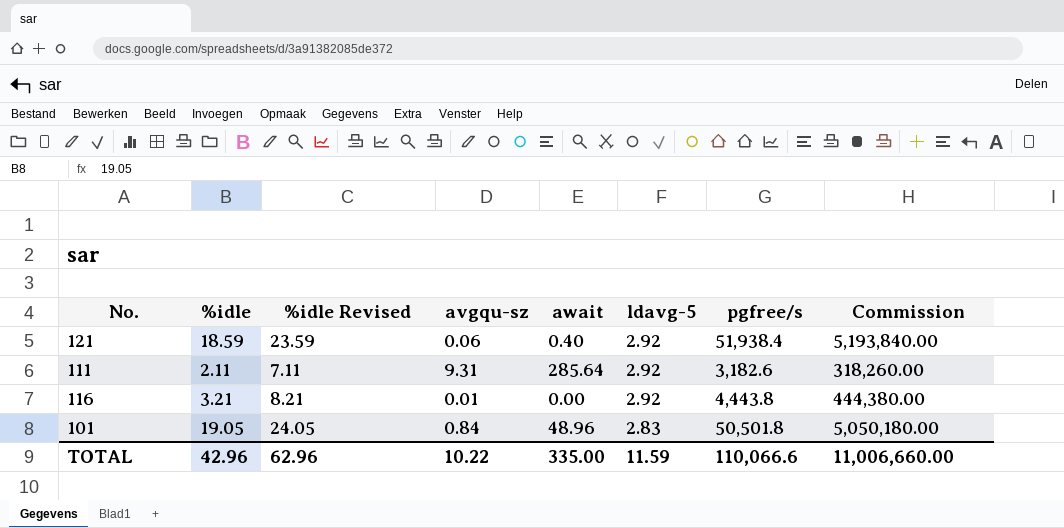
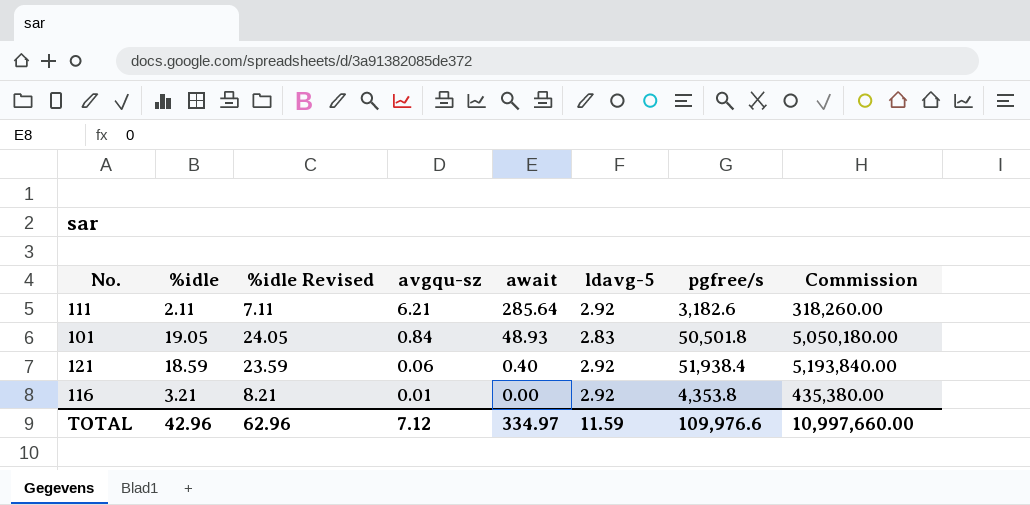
row order: ldavg-5 descending -> avgqu-sz descending
111 | avgqu-sz: 9.31 -> 6.21
101 | await: 48.96 -> 48.93
116 | pgfree/s: 4,443.8 -> 4,353.8
116 | Commission: 444,380.00 -> 435,380.00
TOTAL | avgqu-sz: 10.22 -> 7.12
TOTAL | await: 335.00 -> 334.97
TOTAL | pgfree/s: 110,066.6 -> 109,976.6
TOTAL | Commission: 11,006,660.00 -> 10,997,660.00

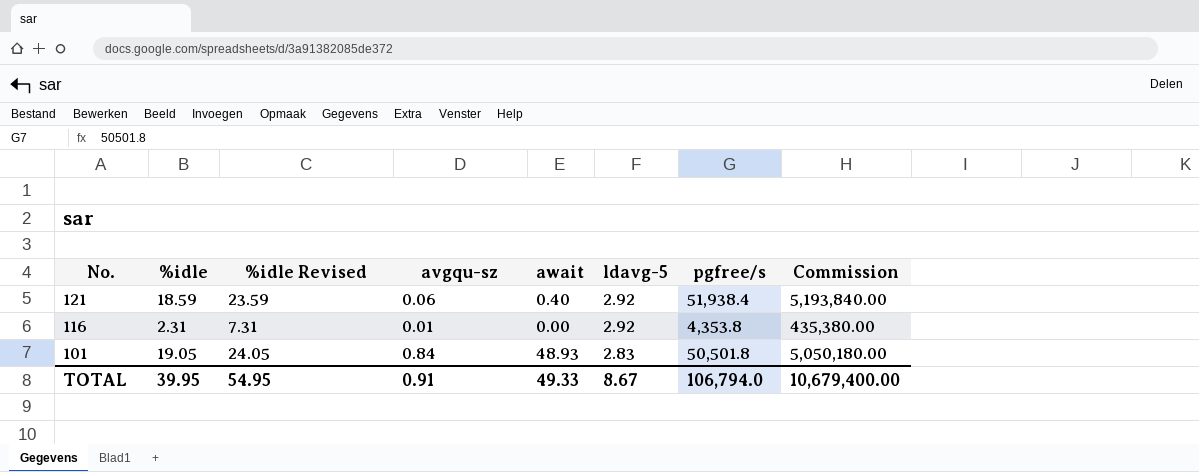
row order: avgqu-sz descending -> No. descending
row 111: 2.11 | 7.11 | 6.21 | 285.64 | 2.92 | 3,182.6 | 318,260.00 -> none
116 | %idle: 3.21 -> 2.31
116 | %idle Revised: 8.21 -> 7.31
TOTAL | %idle: 42.96 -> 39.95
TOTAL | %idle Revised: 62.96 -> 54.95
TOTAL | avgqu-sz: 7.12 -> 0.91
TOTAL | await: 334.97 -> 49.33
TOTAL | ldavg-5: 11.59 -> 8.67
TOTAL | pgfree/s: 109,976.6 -> 106,794.0
TOTAL | Commission: 10,997,660.00 -> 10,679,400.00

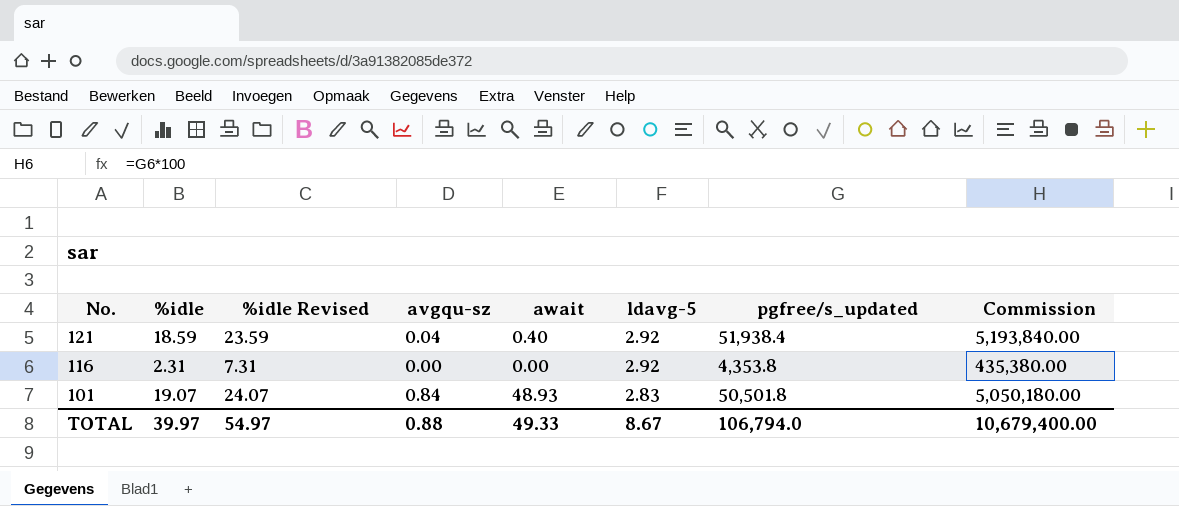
column name: pgfree/s -> pgfree/s_updated
121 | avgqu-sz: 0.06 -> 0.04
116 | avgqu-sz: 0.01 -> 0.00
101 | %idle: 19.05 -> 19.07
101 | %idle Revised: 24.05 -> 24.07
TOTAL | %idle: 39.95 -> 39.97
TOTAL | %idle Revised: 54.95 -> 54.97
TOTAL | avgqu-sz: 0.91 -> 0.88

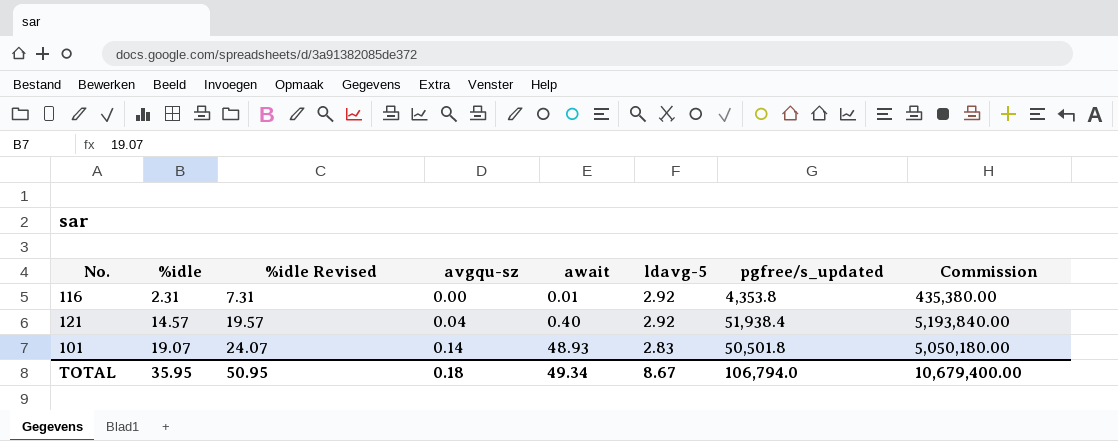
row order: No. descending -> %idle ascending
116 | await: 0.00 -> 0.01
121 | %idle: 18.59 -> 14.57
121 | %idle Revised: 23.59 -> 19.57
101 | avgqu-sz: 0.84 -> 0.14
TOTAL | %idle: 39.97 -> 35.95
TOTAL | %idle Revised: 54.97 -> 50.95
TOTAL | avgqu-sz: 0.88 -> 0.18
TOTAL | await: 49.33 -> 49.34

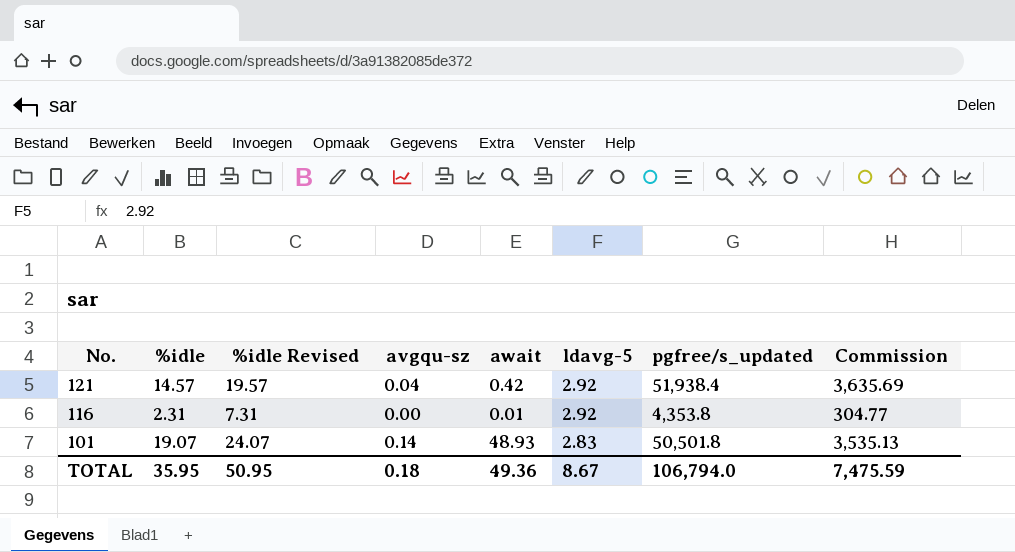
row order: %idle ascending -> No. descending
column Commission | formula: [pgfree/s_updated] * 100 -> [pgfree/s_updated] * 0.07
121 | await: 0.40 -> 0.42
TOTAL | await: 49.34 -> 49.36
TOTAL | Commission: 10,679,400.00 -> 7,475.59

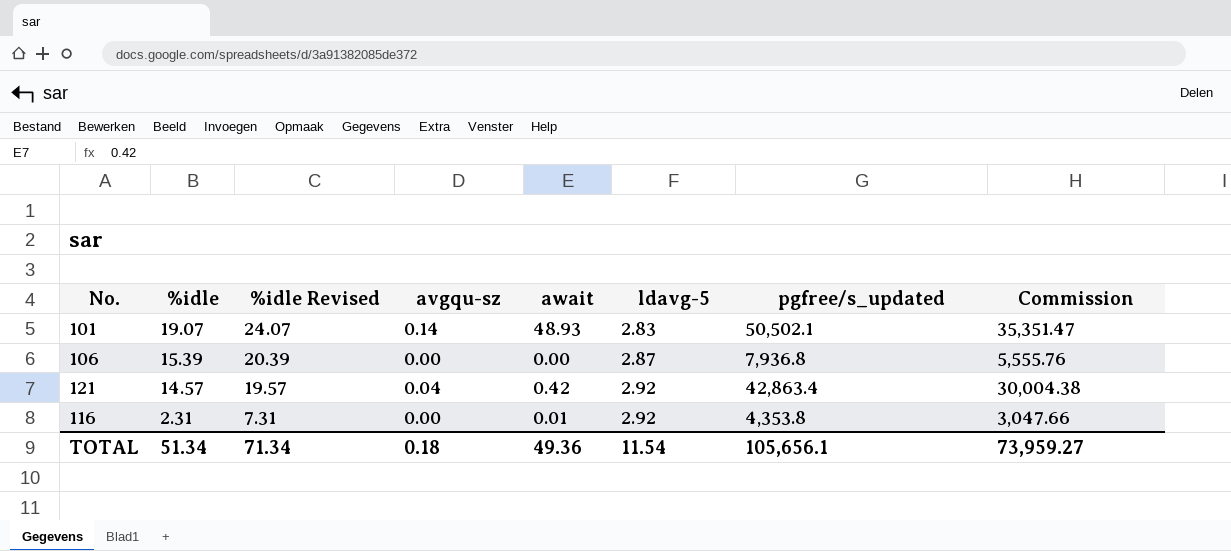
row order: No. descending -> %idle descending
column Commission | formula: [pgfree/s_updated] * 0.07 -> [pgfree/s_updated] * 0.7
101 | pgfree/s_updated: 50,501.8 -> 50,502.1
row 106: none -> 15.39 | 20.39 | 0.00 | 0.00 | 2.87 | 7,936.8 | 5,555.76
121 | pgfree/s_updated: 51,938.4 -> 42,863.4
TOTAL | %idle: 35.95 -> 51.34
TOTAL | %idle Revised: 50.95 -> 71.34
TOTAL | ldavg-5: 8.67 -> 11.54
TOTAL | pgfree/s_updated: 106,794.0 -> 105,656.1
TOTAL | Commission: 7,475.59 -> 73,959.27

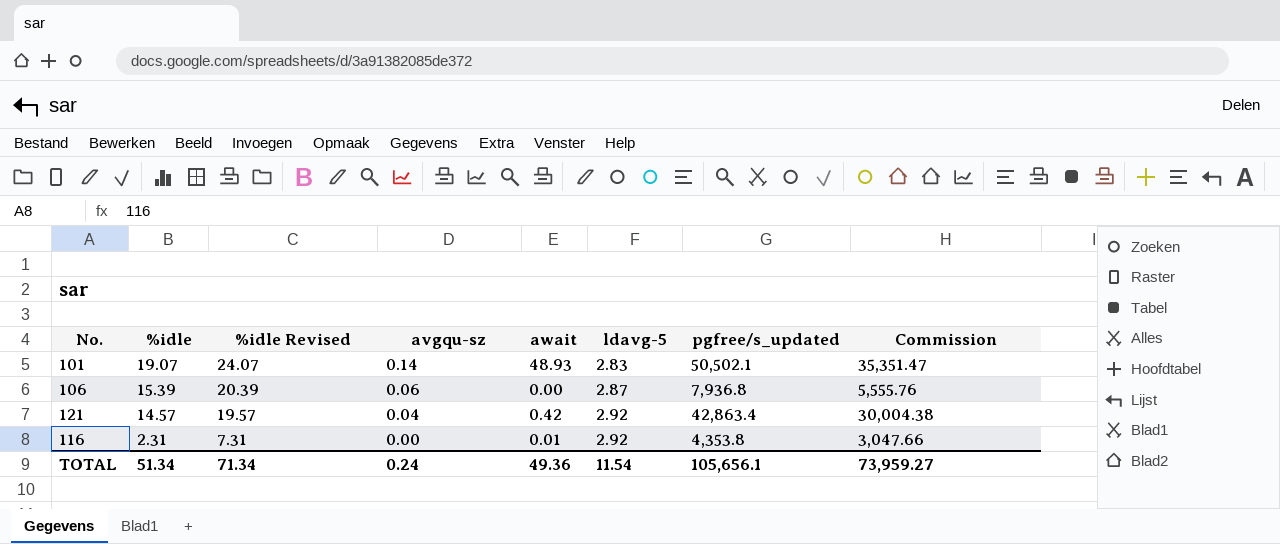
106 | avgqu-sz: 0.00 -> 0.06
TOTAL | avgqu-sz: 0.18 -> 0.24

